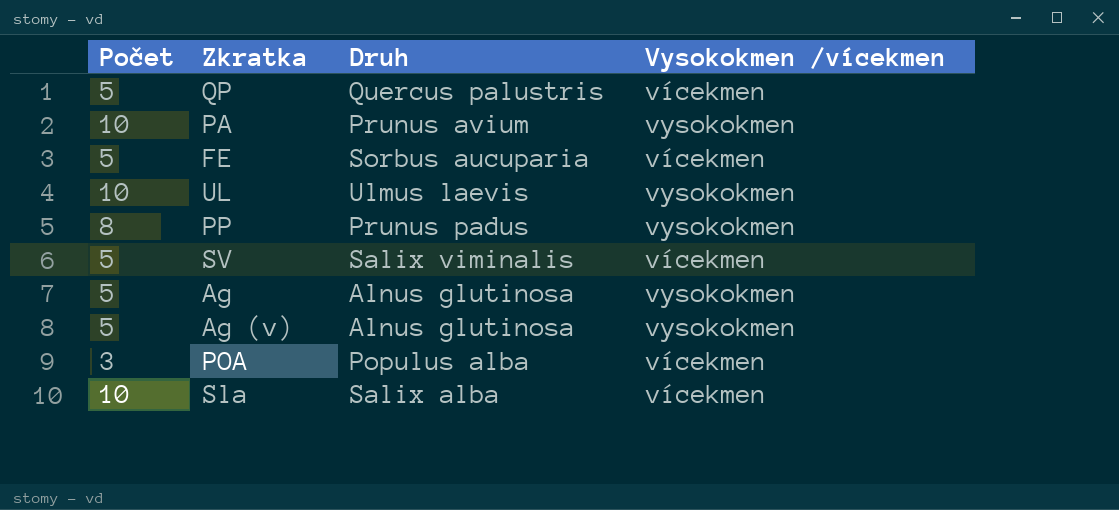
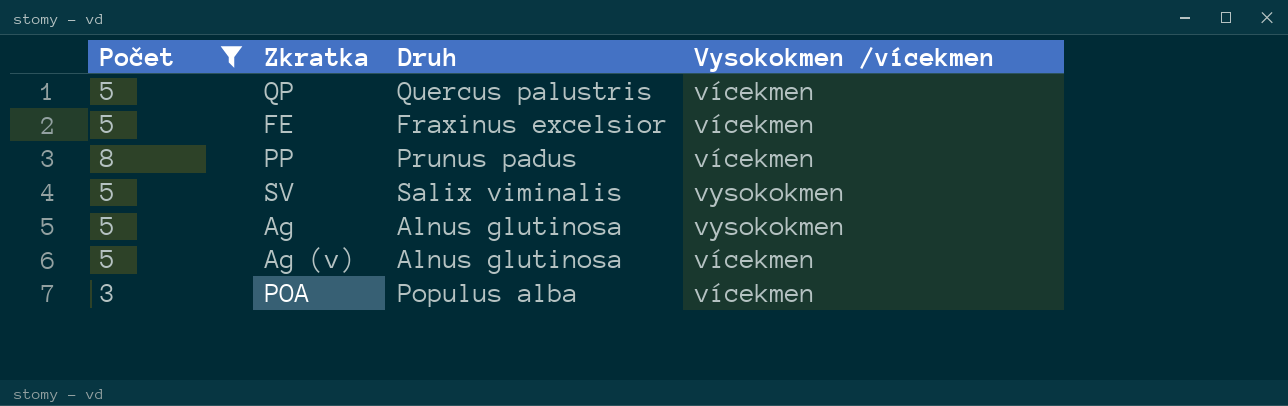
filter: none -> Počet != 10
FE | Druh: Sorbus aucuparia -> Fraxinus excelsior
PP | Vysokokmen /vícekmen: vysokokmen -> vícekmen
SV | Vysokokmen /vícekmen: vícekmen -> vysokokmen
Ag (v) | Vysokokmen /vícekmen: vysokokmen -> vícekmen

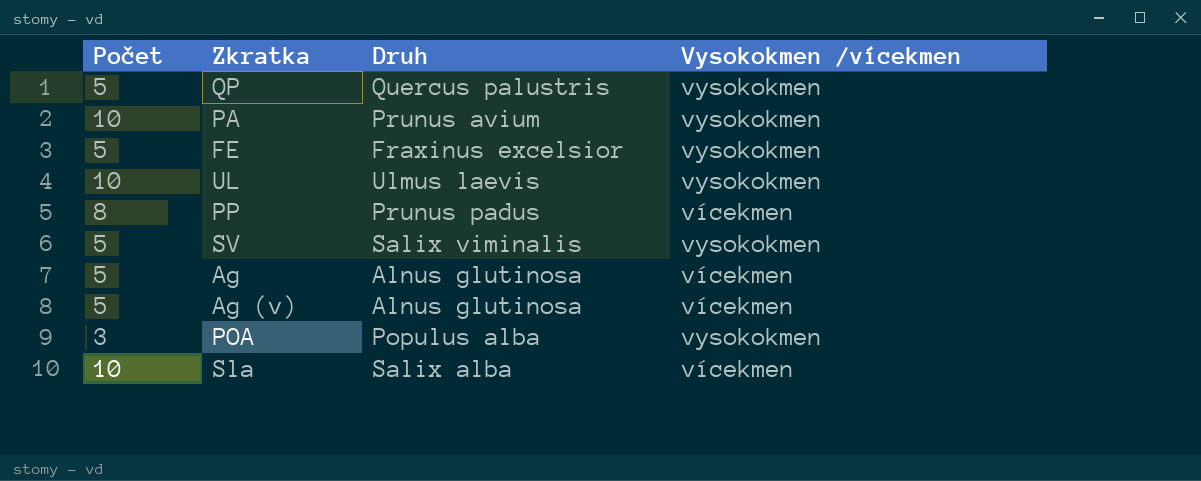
filter: Počet != 10 -> none
QP | Vysokokmen /vícekmen: vícekmen -> vysokokmen
FE | Vysokokmen /vícekmen: vícekmen -> vysokokmen
Ag | Vysokokmen /vícekmen: vysokokmen -> vícekmen
POA | Vysokokmen /vícekmen: vícekmen -> vysokokmen

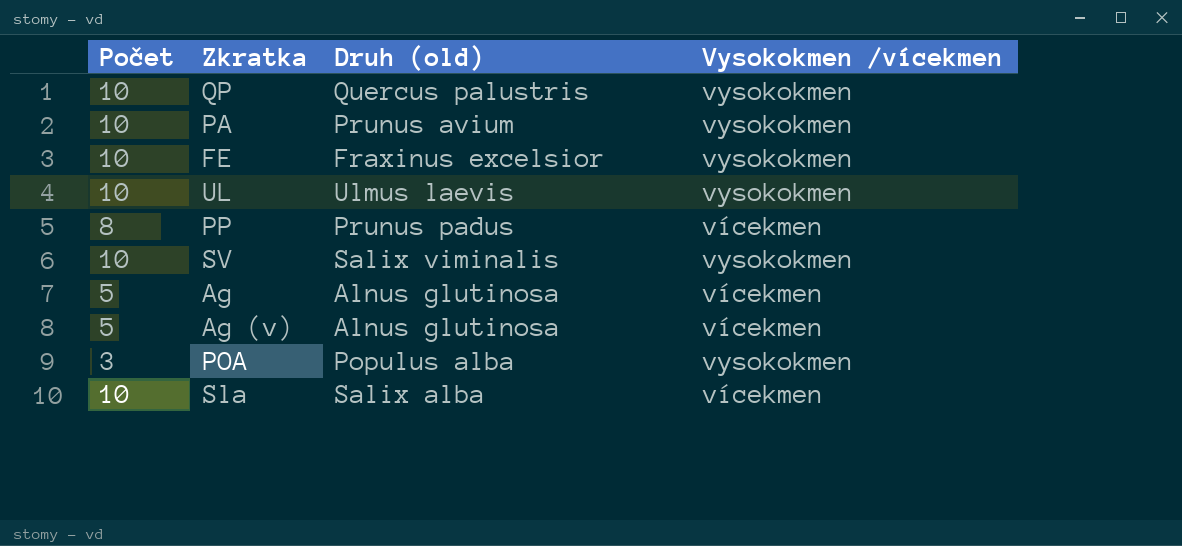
column name: Druh -> Druh (old)
QP | Počet: 5 -> 10
FE | Počet: 5 -> 10
SV | Počet: 5 -> 10

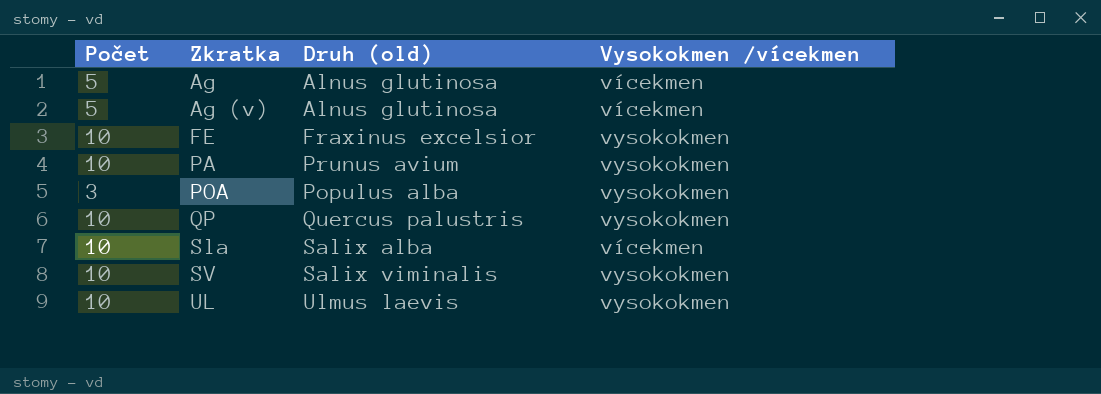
row order: none -> Zkratka ascending
row PP: 8 | Prunus padus | vícekmen -> none

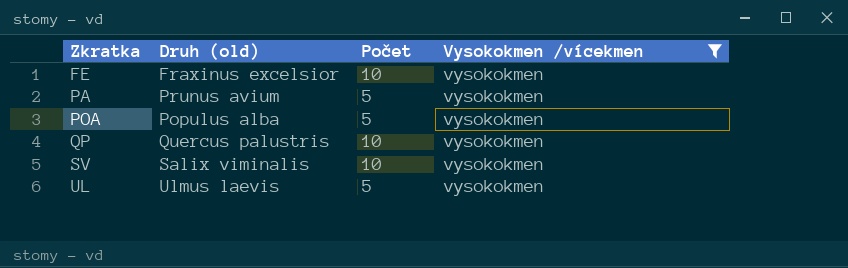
filter: none -> Vysokokmen /vícekmen = vysokokmen
column Počet | position: 1 -> 3
PA | Počet: 10 -> 5
POA | Počet: 3 -> 5
UL | Počet: 10 -> 5

